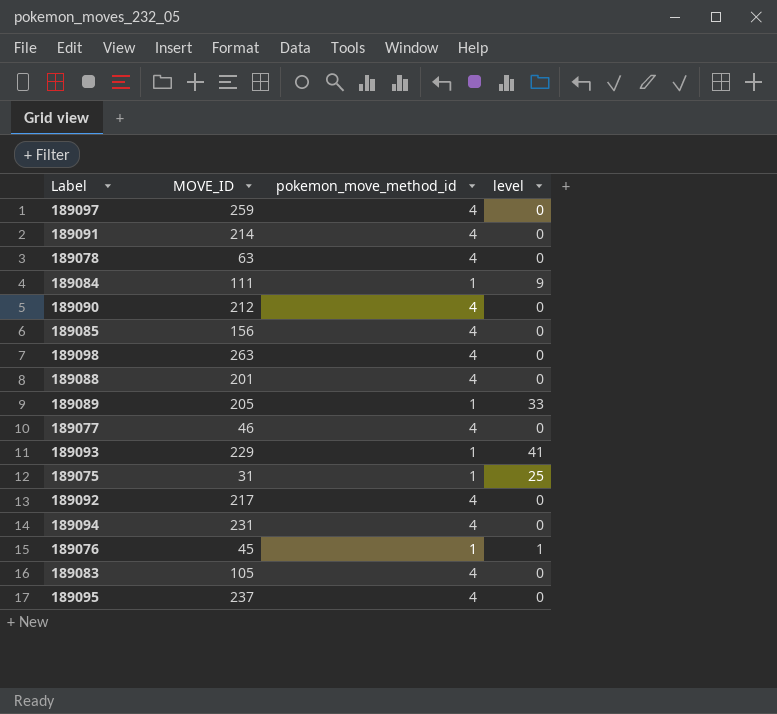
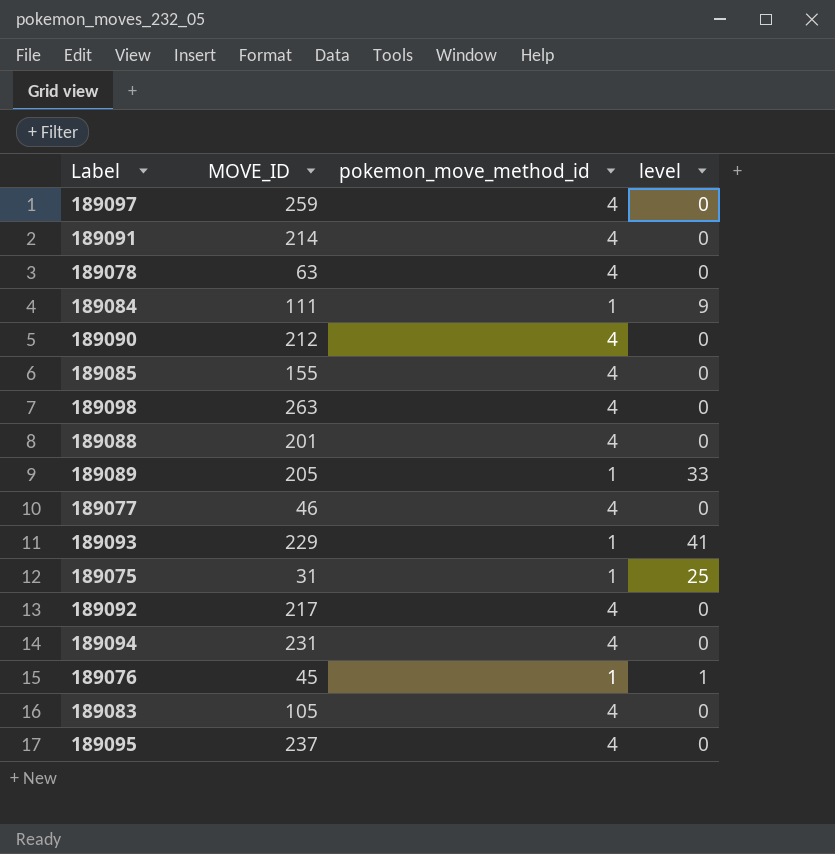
189085 | MOVE_ID: 156 -> 155

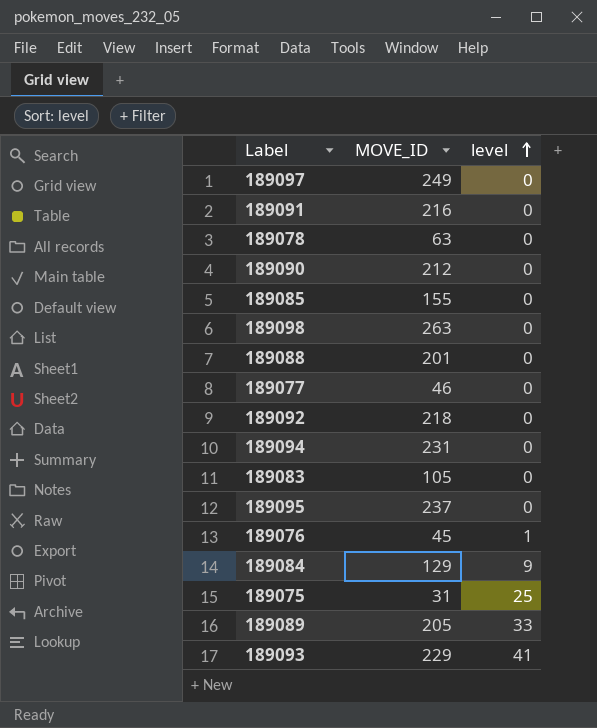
row order: none -> level ascending
column pokemon_move_method_id | position: 3 -> none
189097 | MOVE_ID: 259 -> 249
189091 | MOVE_ID: 214 -> 216
189092 | MOVE_ID: 217 -> 218
189084 | MOVE_ID: 111 -> 129

